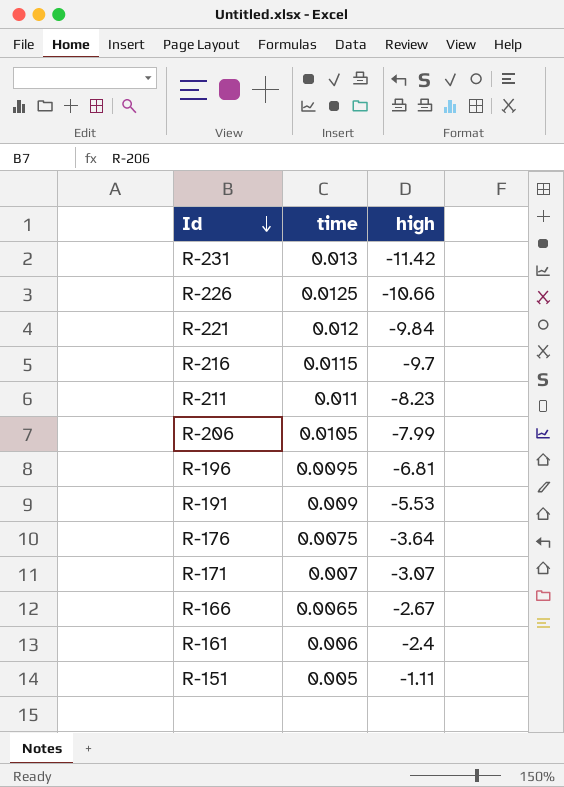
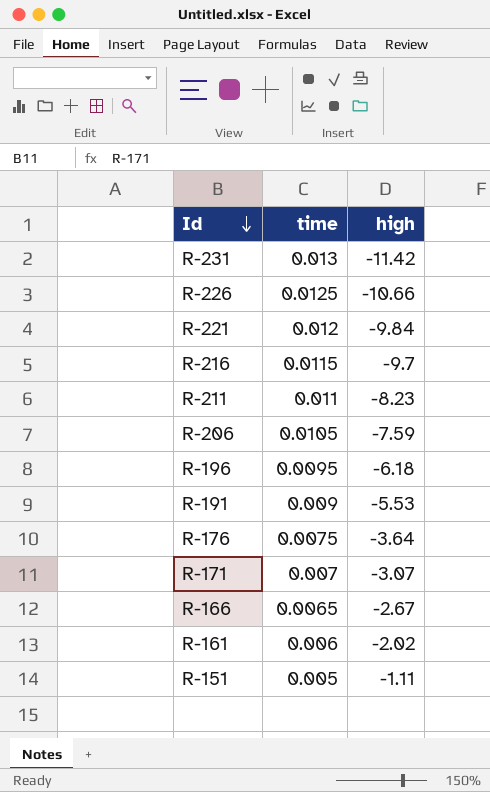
R-206 | high: -7.99 -> -7.59
R-196 | high: -6.81 -> -6.18
R-161 | high: -2.4 -> -2.02

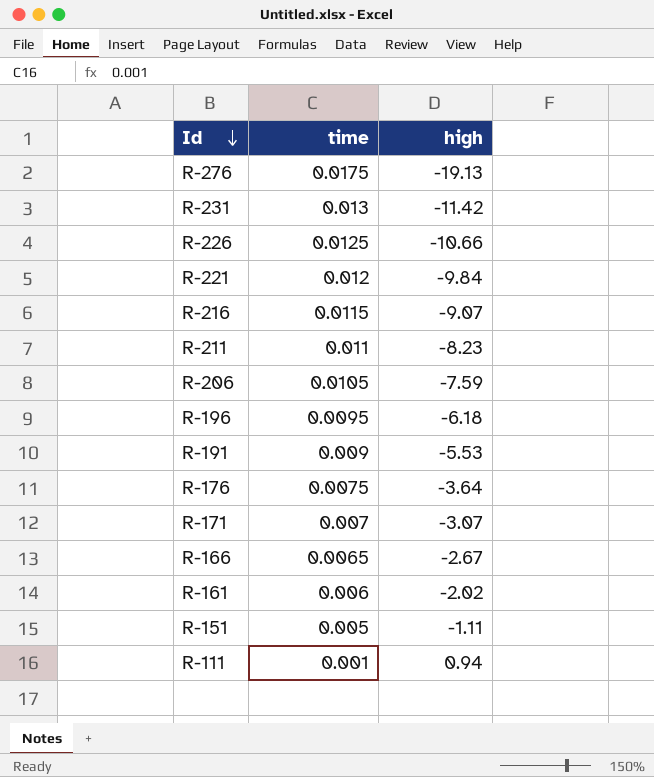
row R-276: none -> 0.0175 | -19.13
R-216 | high: -9.7 -> -9.07
row R-111: none -> 0.001 | 0.94

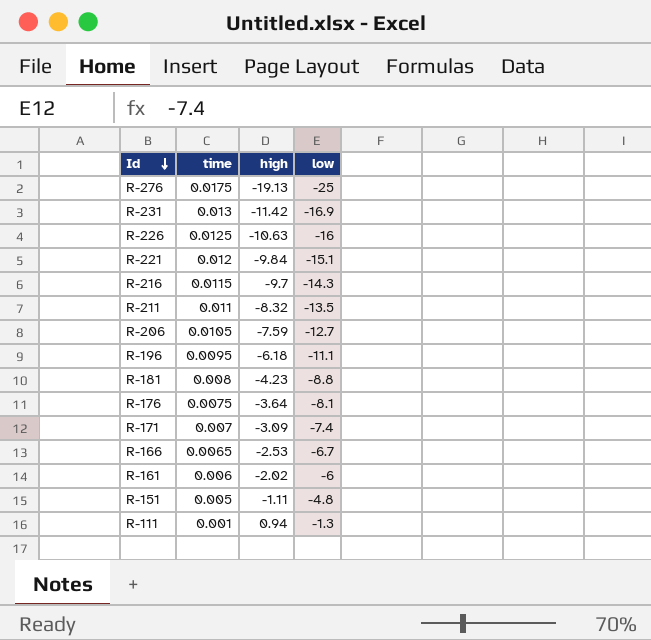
column low | position: none -> 4
row R-191: 0.009 | -5.53 -> none
R-226 | high: -10.66 -> -10.63
R-216 | high: -9.07 -> -9.7
R-211 | high: -8.23 -> -8.32
row R-181: none -> 0.008 | -4.23 | -8.8
R-171 | high: -3.07 -> -3.09
R-166 | high: -2.67 -> -2.53

